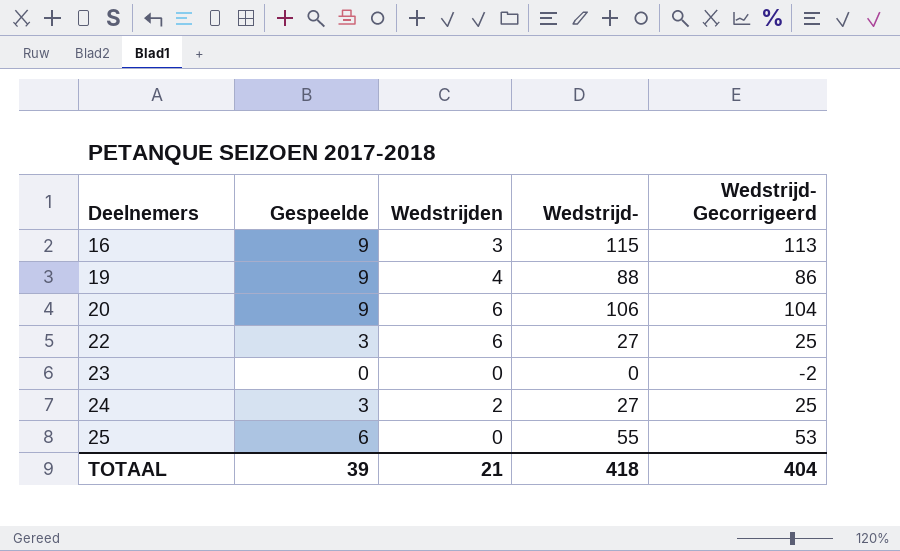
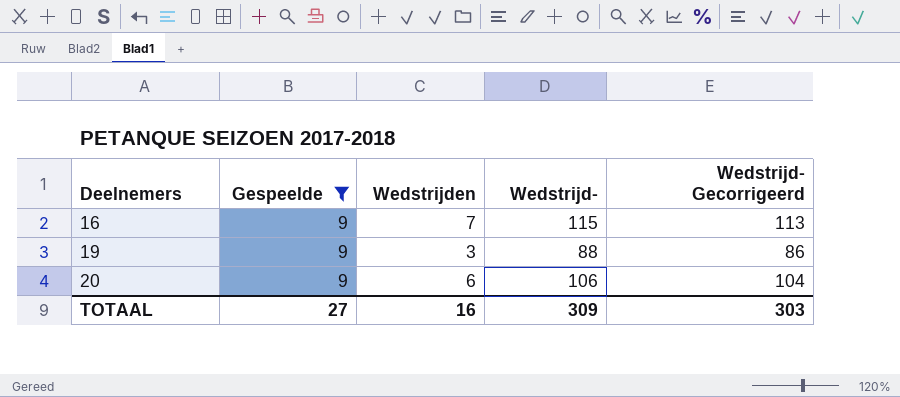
filter: none -> Gespeelde = 9
16 | Wedstrijden: 3 -> 7
19 | Wedstrijden: 4 -> 3
TOTAAL | Gespeelde: 39 -> 27
TOTAAL | Wedstrijden: 21 -> 16
TOTAAL | Wedstrijd-: 418 -> 309
TOTAAL | Wedstrijd- Gecorrigeerd: 404 -> 303

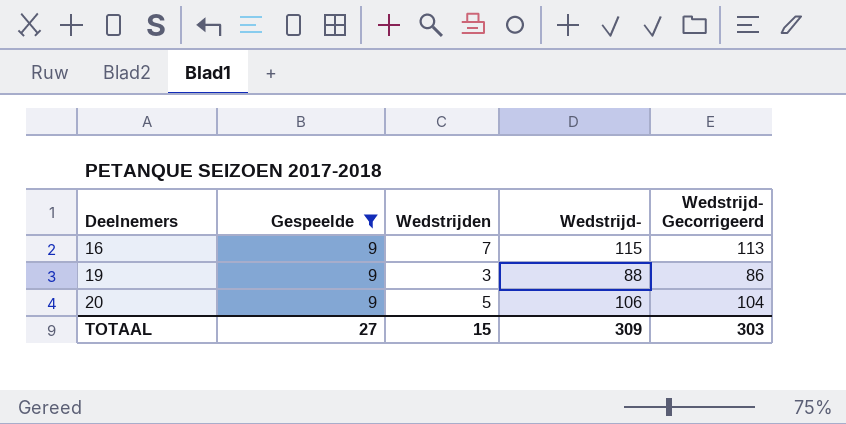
20 | Wedstrijden: 6 -> 5
TOTAAL | Wedstrijden: 16 -> 15

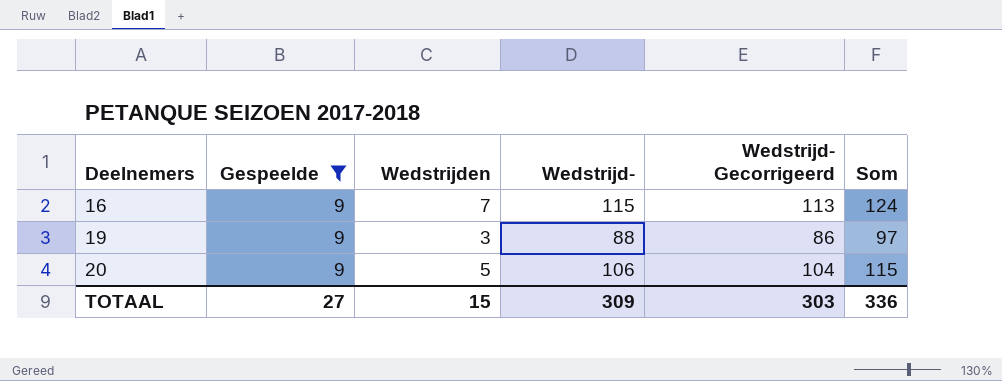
column Som | formula: none -> [Gespeelde] + [Wedstrijd-]

